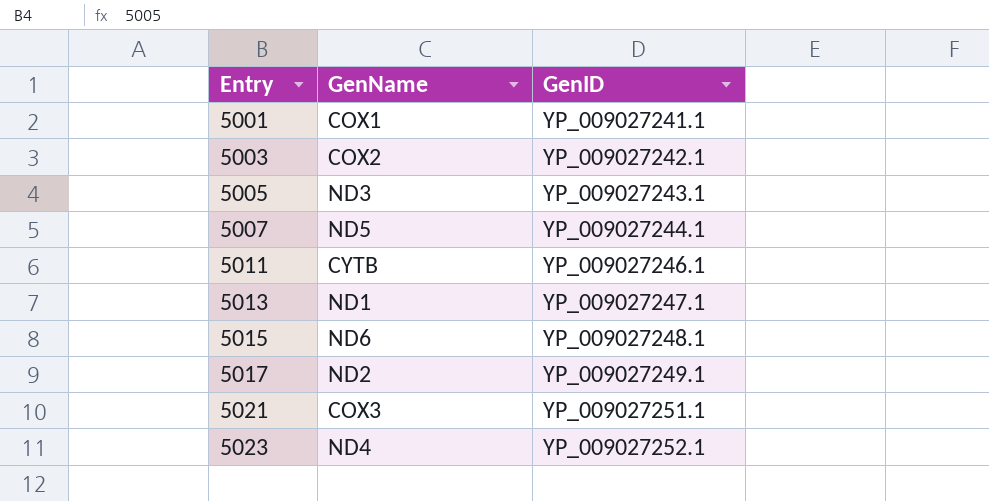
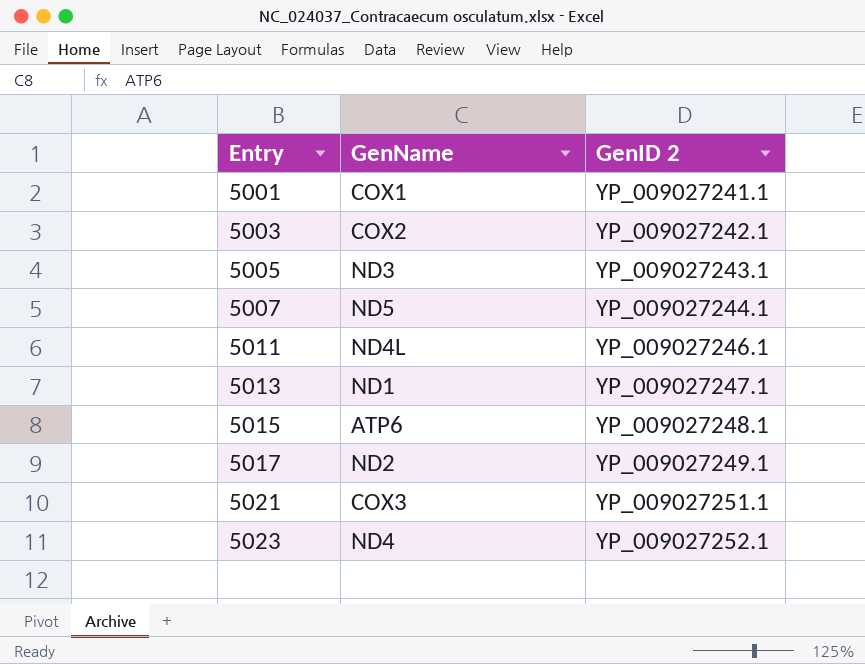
column name: GenID -> GenID 2
5011 | GenName: CYTB -> ND4L
5015 | GenName: ND6 -> ATP6

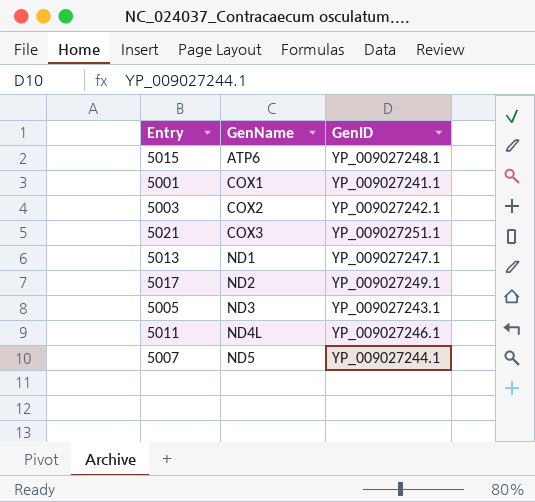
row order: Entry ascending -> GenName ascending
column name: GenID 2 -> GenID
row 5023: ND4 | YP_009027252.1 -> none

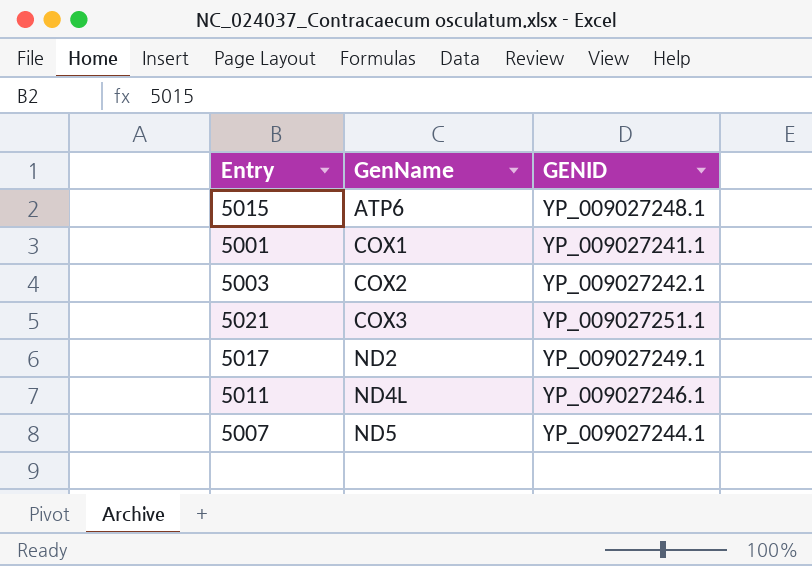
column name: GenID -> GENID
row 5013: ND1 | YP_009027247.1 -> none
row 5005: ND3 | YP_009027243.1 -> none

